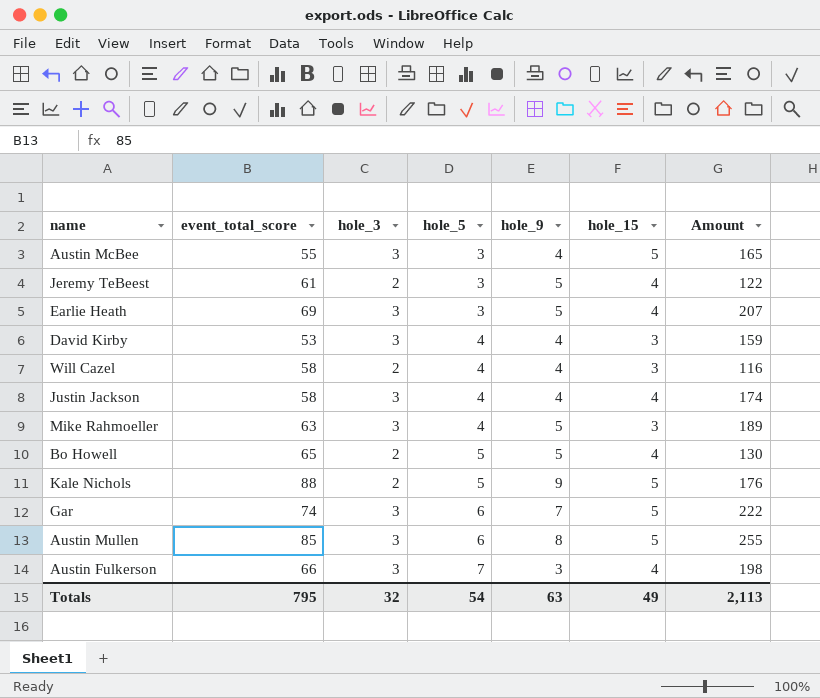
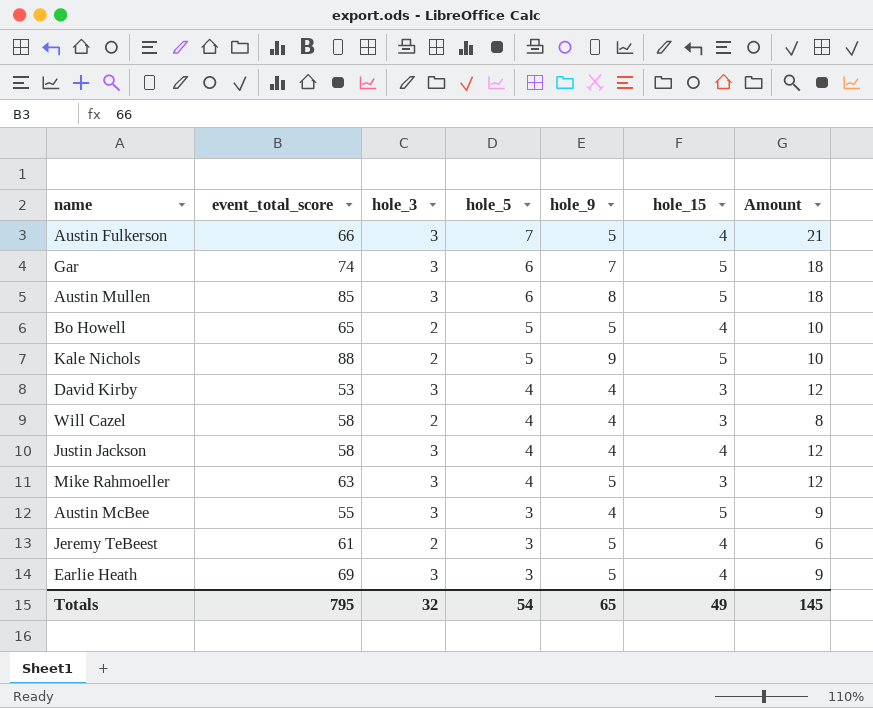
row order: hole_5 ascending -> hole_5 descending
column Amount | formula: [event_total_score] * [hole_3] -> [hole_3] * [hole_5]
Austin Fulkerson | hole_9: 3 -> 5
Totals | hole_9: 63 -> 65
Totals | Amount: 2,113 -> 145

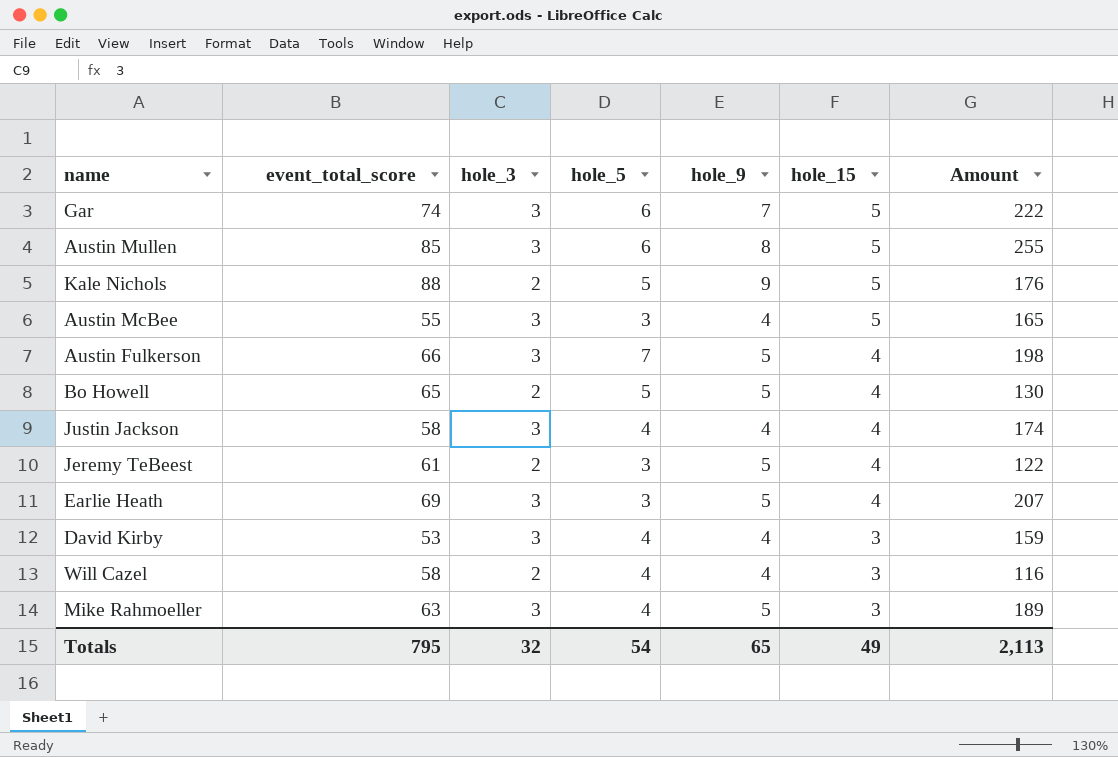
row order: hole_5 descending -> hole_15 descending
column Amount | formula: [hole_3] * [hole_5] -> [event_total_score] * [hole_3]
Totals | Amount: 145 -> 2,113

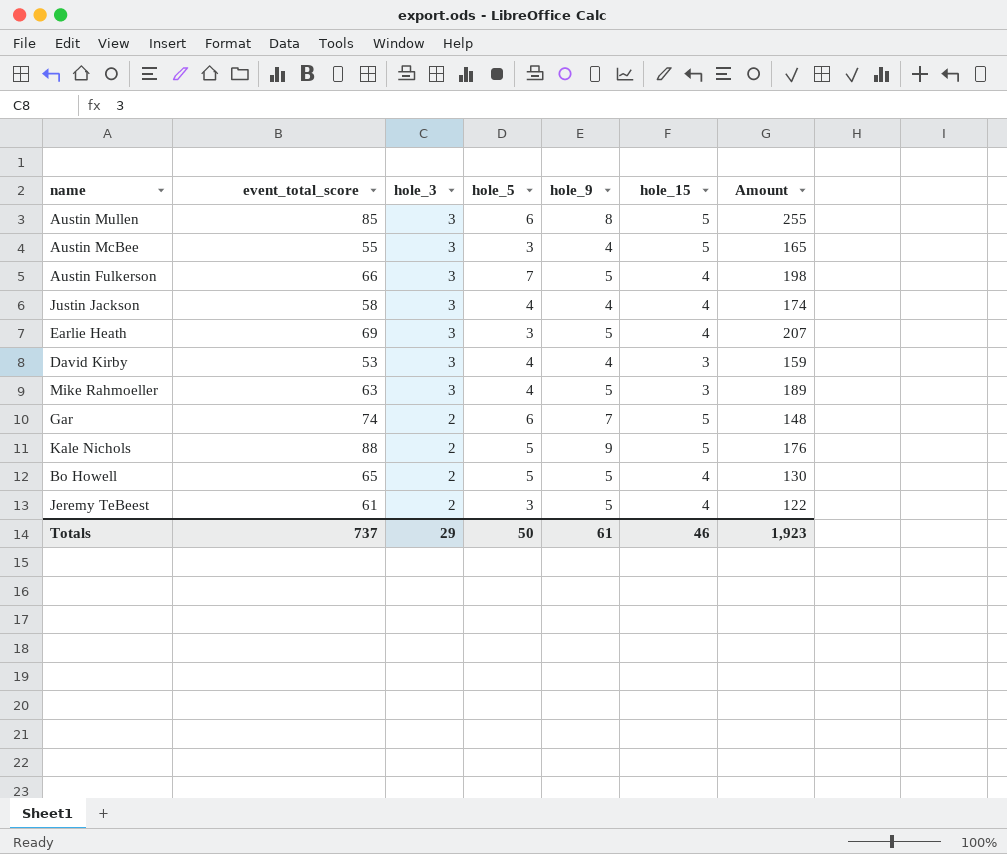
row order: hole_15 descending -> hole_3 descending
row Will Cazel: 58 | 2 | 4 | 4 | 3 | 116 -> none
Gar | hole_3: 3 -> 2
Gar | Amount: 222 -> 148
Totals | event_total_score: 795 -> 737
Totals | hole_3: 32 -> 29
Totals | hole_5: 54 -> 50
Totals | hole_9: 65 -> 61
Totals | hole_15: 49 -> 46
Totals | Amount: 2,113 -> 1,923

